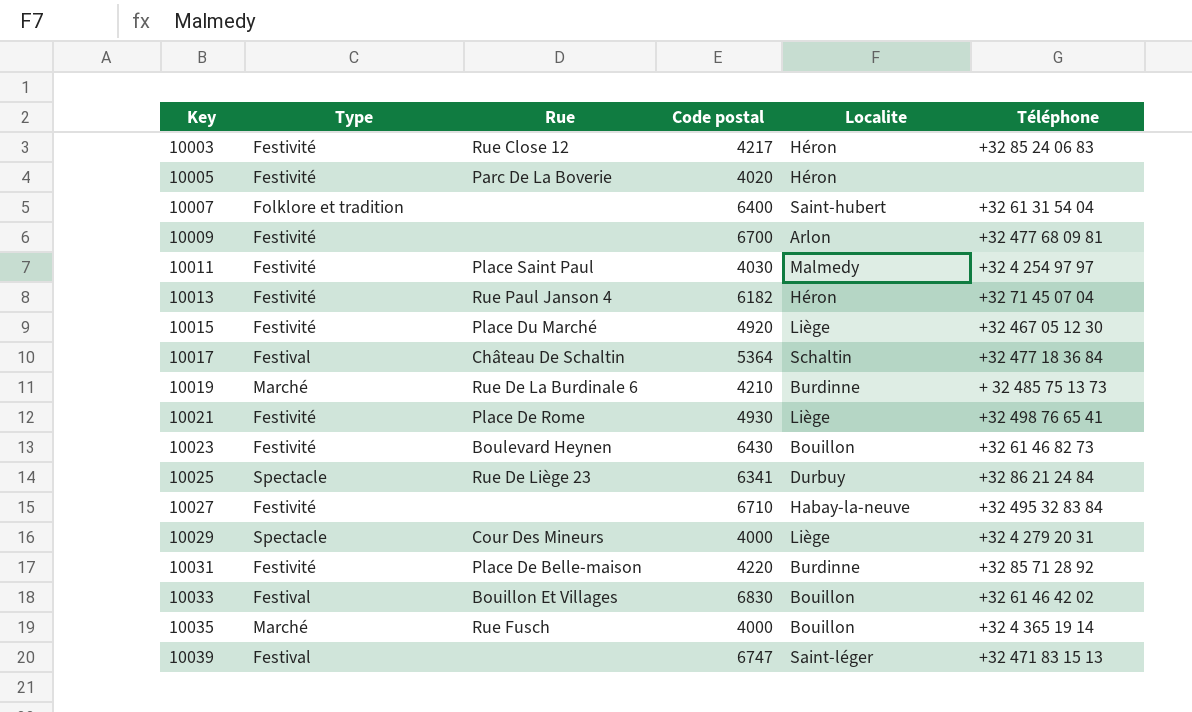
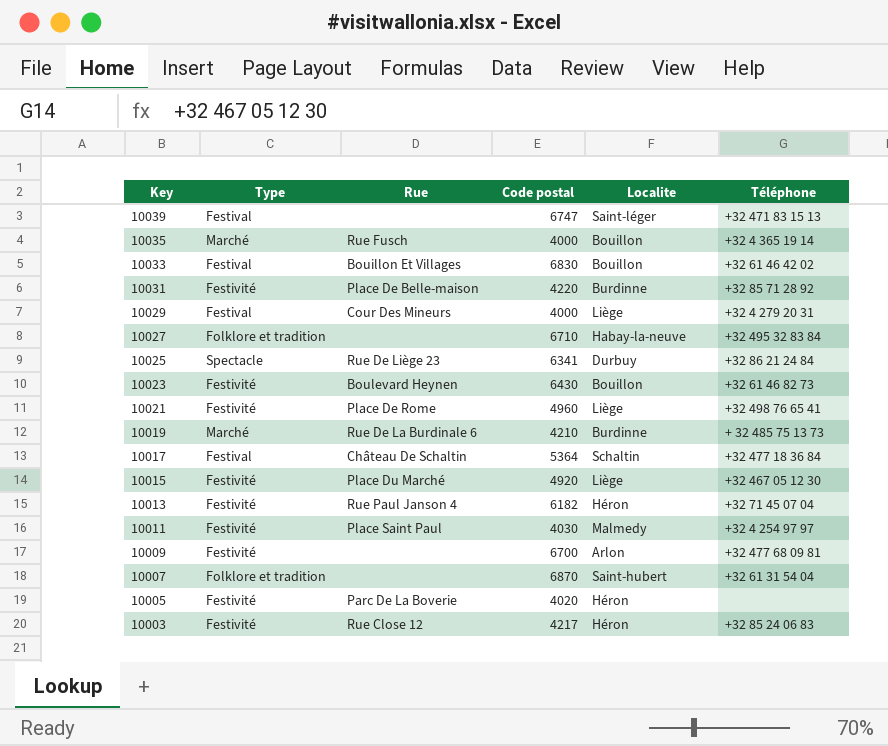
row order: Key ascending -> Key descending
10029 | Type: Spectacle -> Festival
10027 | Type: Festivité -> Folklore et tradition
10021 | Code postal: 4930 -> 4960
10007 | Code postal: 6400 -> 6870

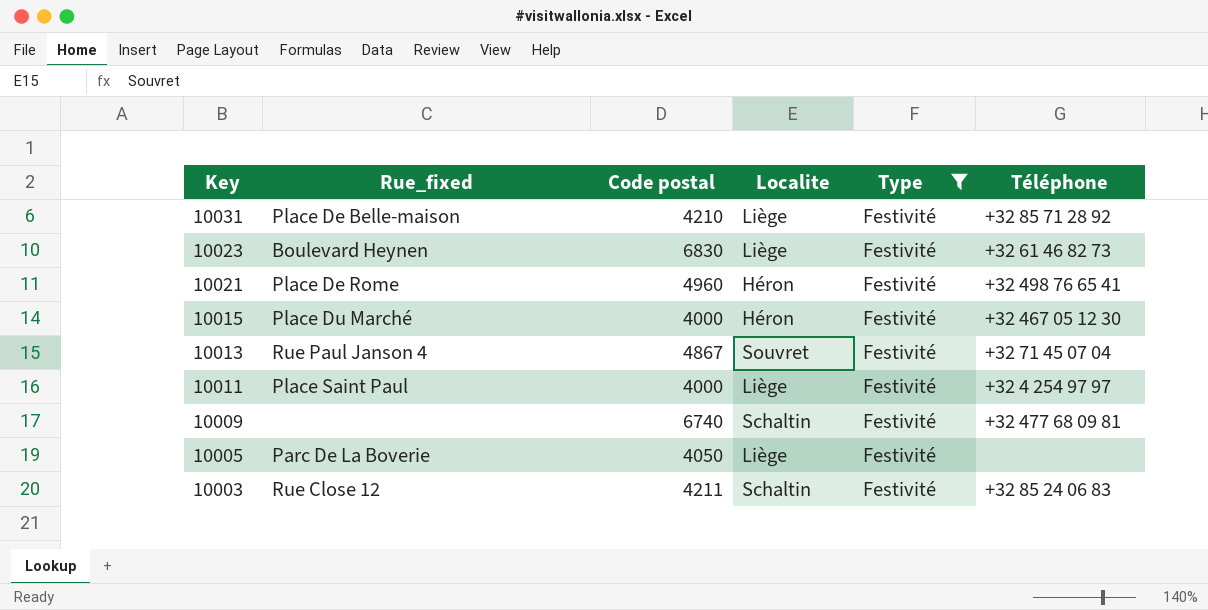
filter: none -> Type = Festivité
column name: Rue -> Rue_fixed
column Type | position: 2 -> 5
10031 | Code postal: 4220 -> 4210
10031 | Localite: Burdinne -> Liège
10023 | Code postal: 6430 -> 6830
10023 | Localite: Bouillon -> Liège
10021 | Localite: Liège -> Héron
10015 | Code postal: 4920 -> 4000
10015 | Localite: Liège -> Héron
10013 | Code postal: 6182 -> 4867
10013 | Localite: Héron -> Souvret
10011 | Code postal: 4030 -> 4000
10011 | Localite: Malmedy -> Liège
10009 | Code postal: 6700 -> 6740
10009 | Localite: Arlon -> Schaltin
10005 | Code postal: 4020 -> 4050
10005 | Localite: Héron -> Liège
10003 | Code postal: 4217 -> 4211
10003 | Localite: Héron -> Schaltin

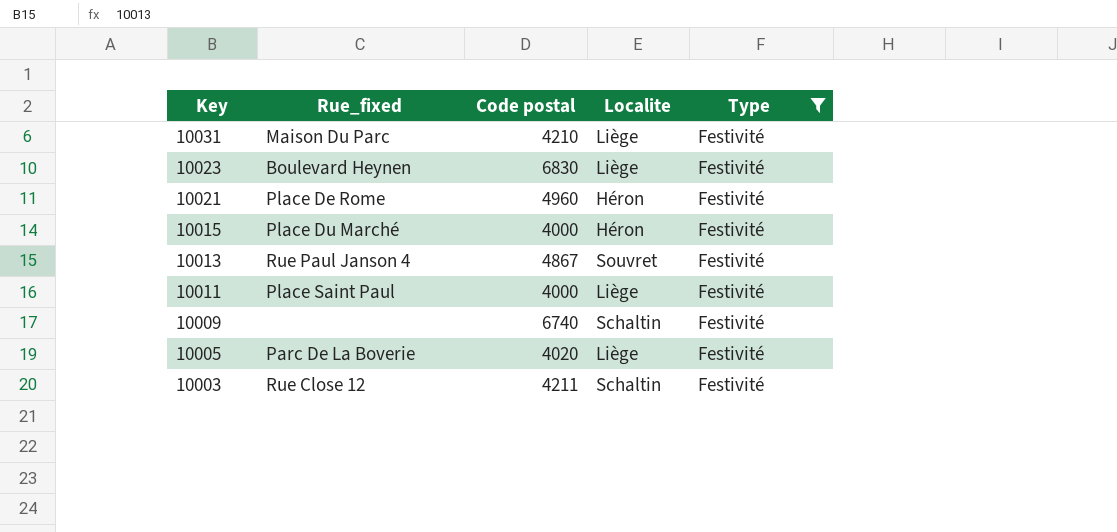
column Téléphone | position: 6 -> none
10031 | Rue_fixed: Place De Belle-maison -> Maison Du Parc
10005 | Code postal: 4050 -> 4020

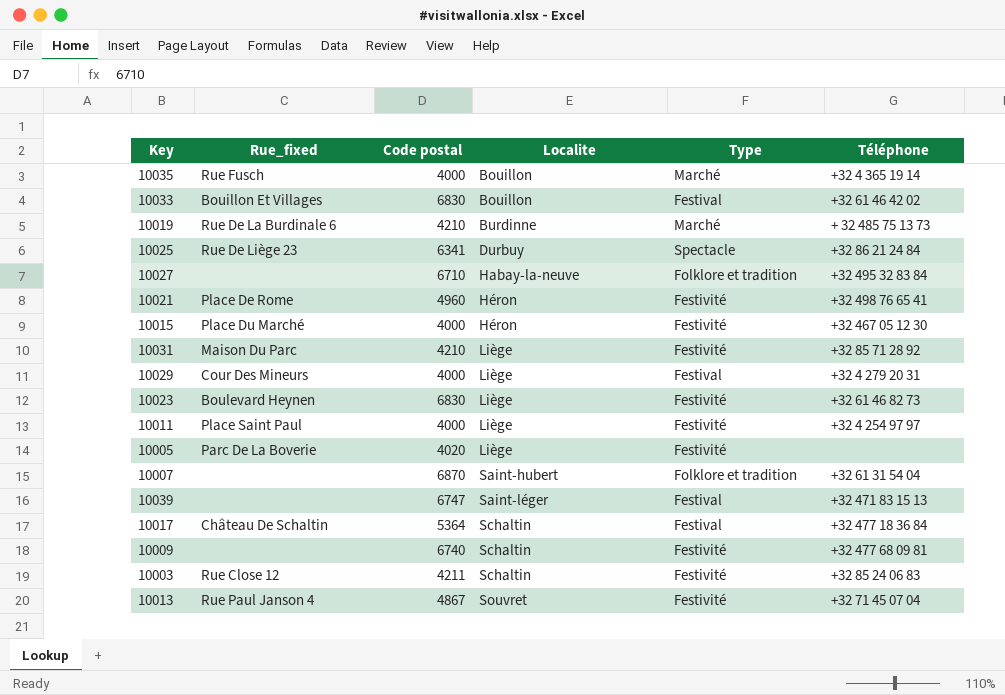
filter: Type = Festivité -> none
row order: Key descending -> Localite ascending
column Téléphone | position: none -> 6

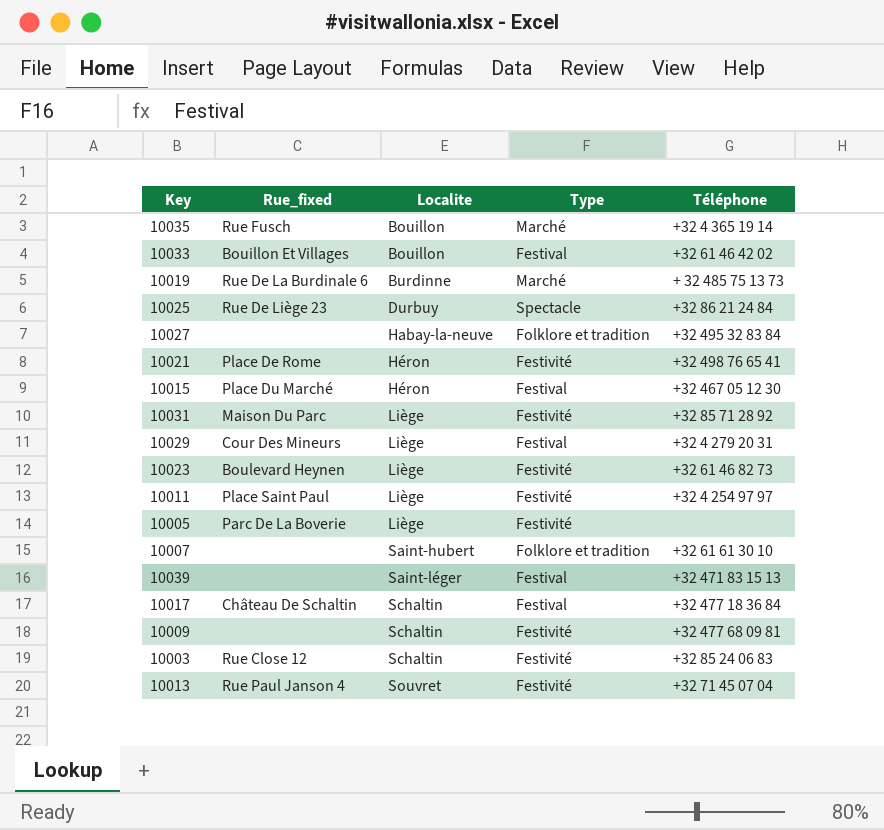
column Code postal | position: 3 -> none
10015 | Type: Festivité -> Festival
10007 | Téléphone: +32 61 31 54 04 -> +32 61 61 30 10

